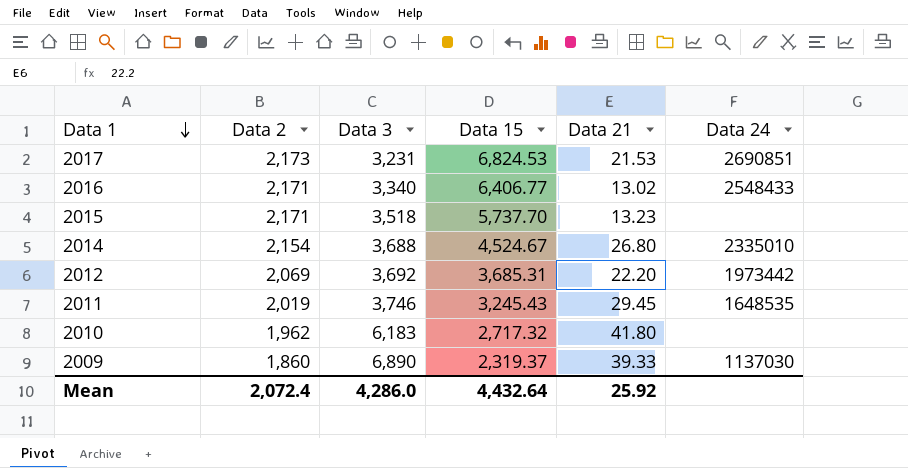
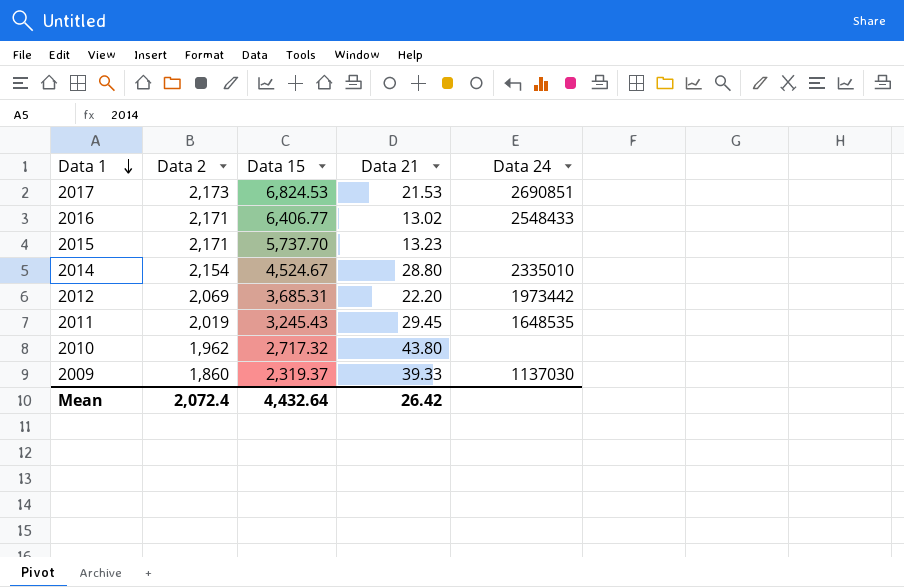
column Data 3 | position: 3 -> none
2014 | Data 21: 26.80 -> 28.80
2010 | Data 21: 41.80 -> 43.80
Mean | Data 21: 25.92 -> 26.42

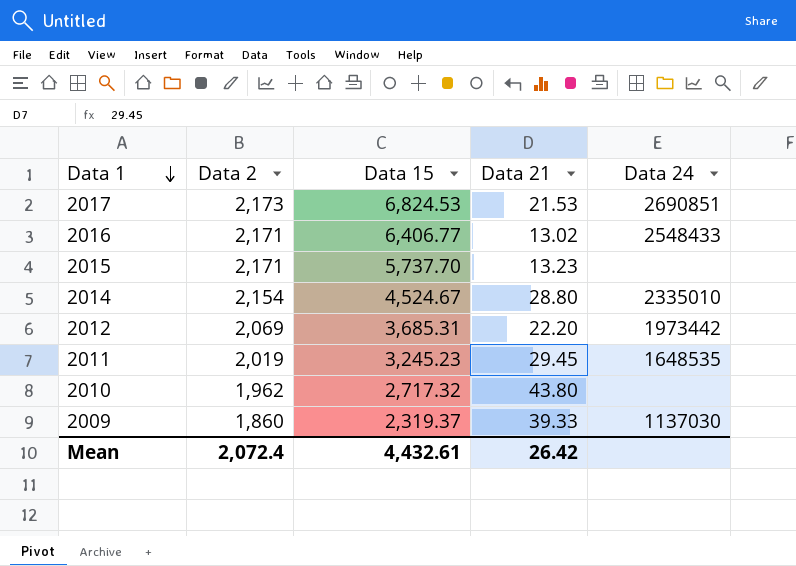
2011 | Data 15: 3,245.43 -> 3,245.23
Mean | Data 15: 4,432.64 -> 4,432.61

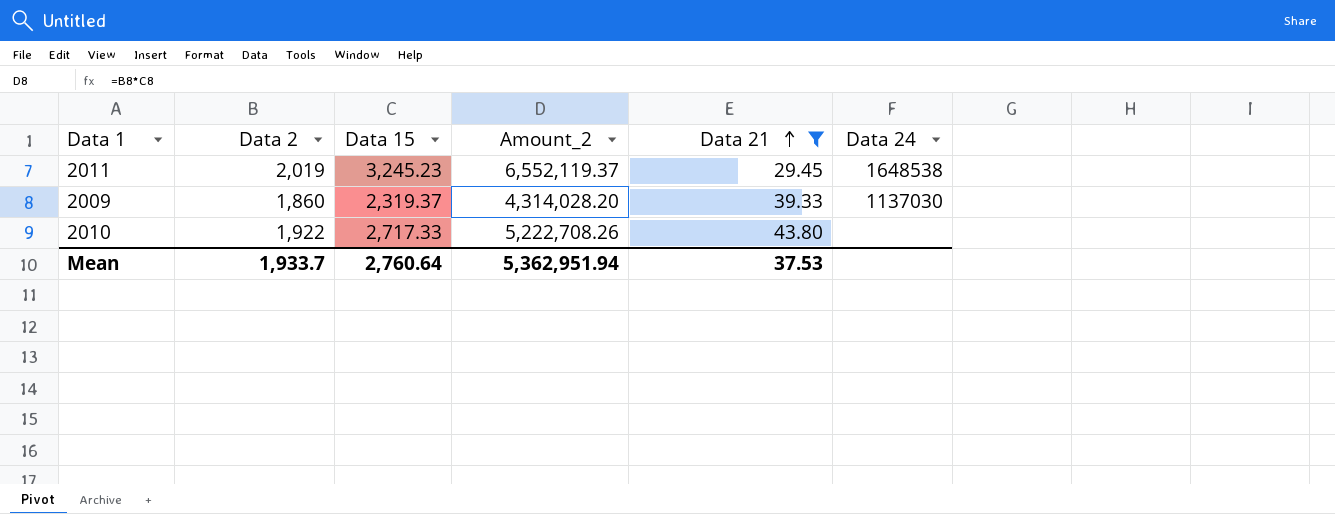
filter: none -> Data 21 >= 29.45
row order: Data 1 descending -> Data 21 ascending
column Amount_2 | formula: none -> [Data 2] * [Data 15]
2011 | Data 24: 1648535 -> 1648538
2010 | Data 2: 1,962 -> 1,922
2010 | Data 15: 2,717.32 -> 2,717.33
Mean | Data 2: 2,072.4 -> 1,933.7
Mean | Data 15: 4,432.61 -> 2,760.64
Mean | Data 21: 26.42 -> 37.53

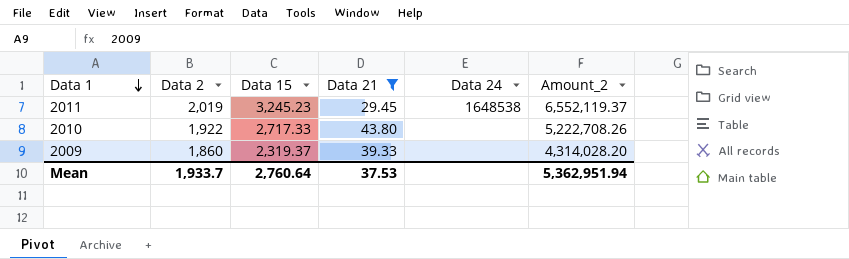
row order: Data 21 ascending -> Data 1 descending
column Amount_2 | position: 4 -> 6
2009 | Data 24: 1137030 -> none

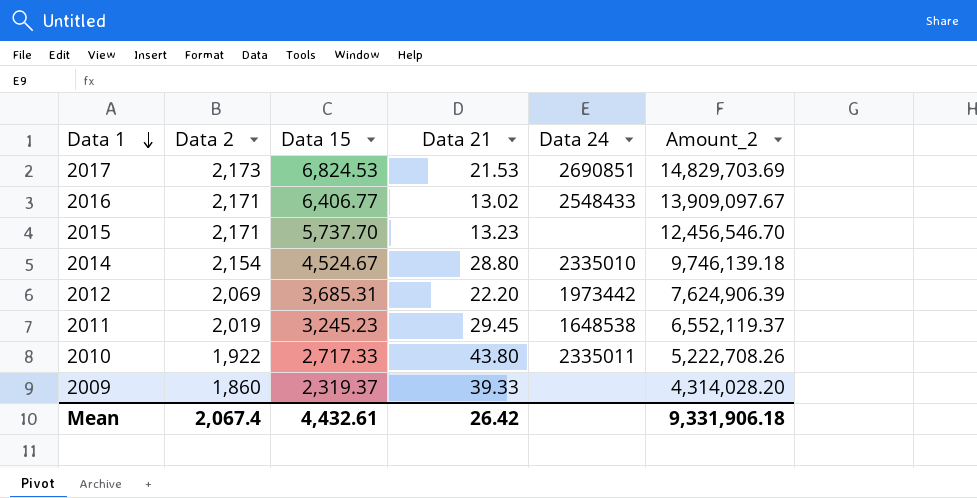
filter: Data 21 >= 29.45 -> none
2010 | Data 24: none -> 2335011
Mean | Data 2: 1,933.7 -> 2,067.4
Mean | Data 15: 2,760.64 -> 4,432.61
Mean | Data 21: 37.53 -> 26.42
Mean | Amount_2: 5,362,951.94 -> 9,331,906.18

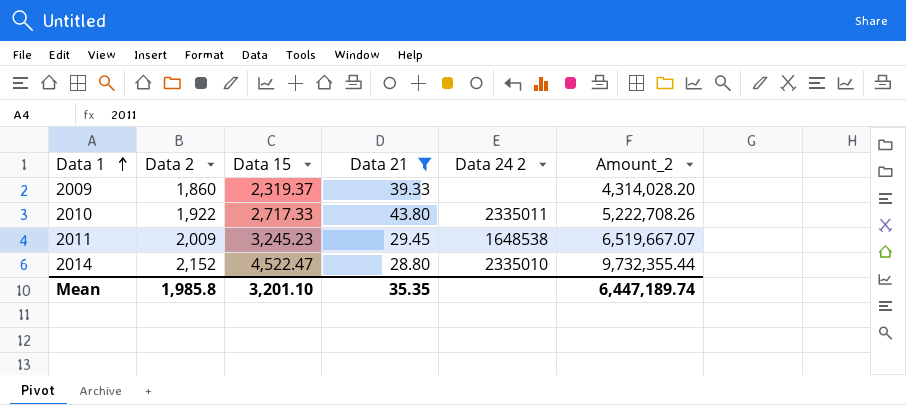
filter: none -> Data 21 >= 28.80
row order: Data 1 descending -> Data 1 ascending
column name: Data 24 -> Data 24 2
2011 | Data 2: 2,019 -> 2,009
2011 | Amount_2: 6,552,119.37 -> 6,519,667.07
2014 | Data 2: 2,154 -> 2,152
2014 | Data 15: 4,524.67 -> 4,522.47
2014 | Amount_2: 9,746,139.18 -> 9,732,355.44
Mean | Data 2: 2,067.4 -> 1,985.8
Mean | Data 15: 4,432.61 -> 3,201.10
Mean | Data 21: 26.42 -> 35.35
Mean | Amount_2: 9,331,906.18 -> 6,447,189.74

